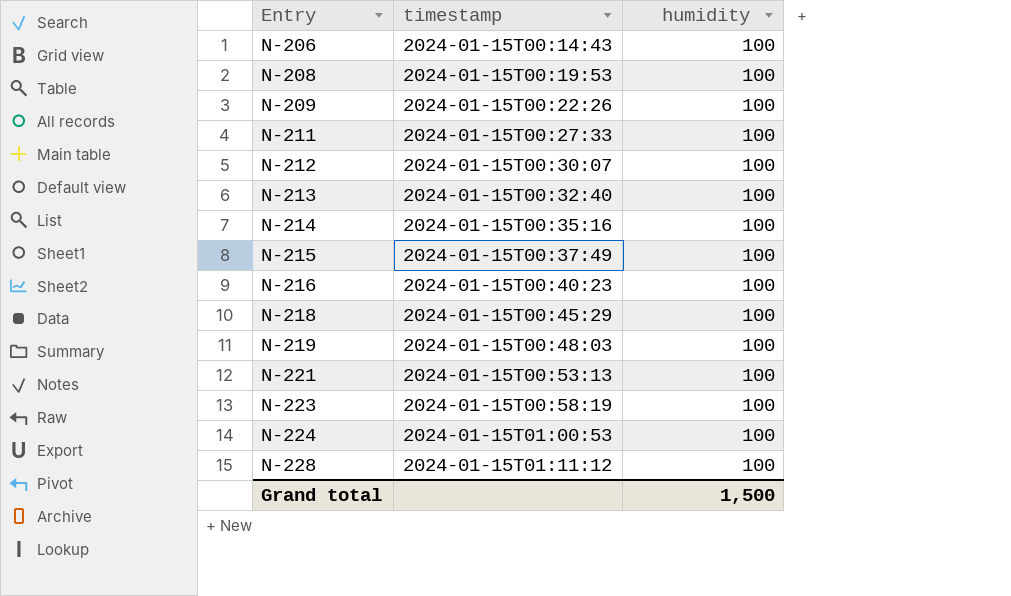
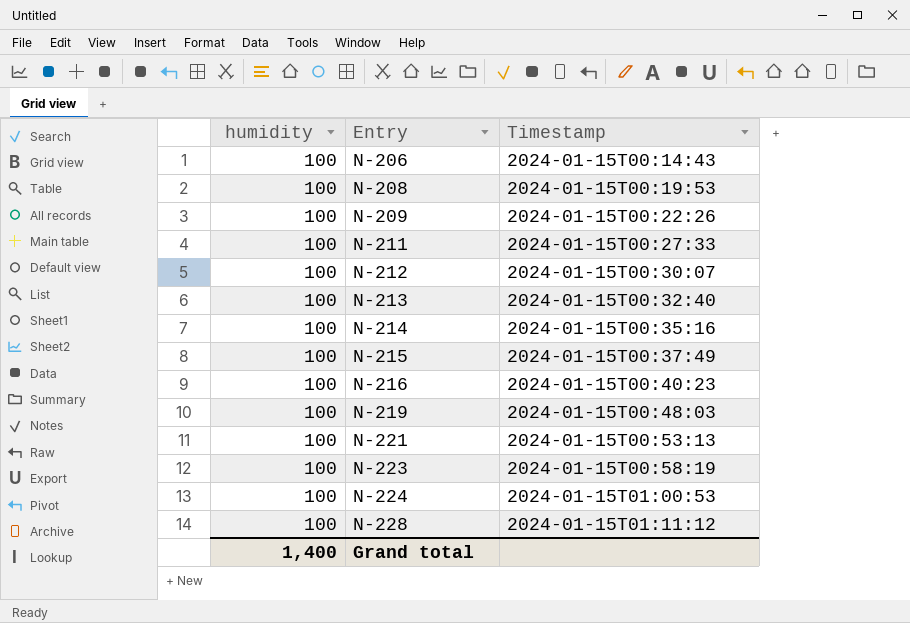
column humidity | position: 3 -> 1
column name: timestamp -> Timestamp
row N-218: 2024-01-15T00:45:29 | 100 -> none
Grand total | humidity: 1,500 -> 1,400

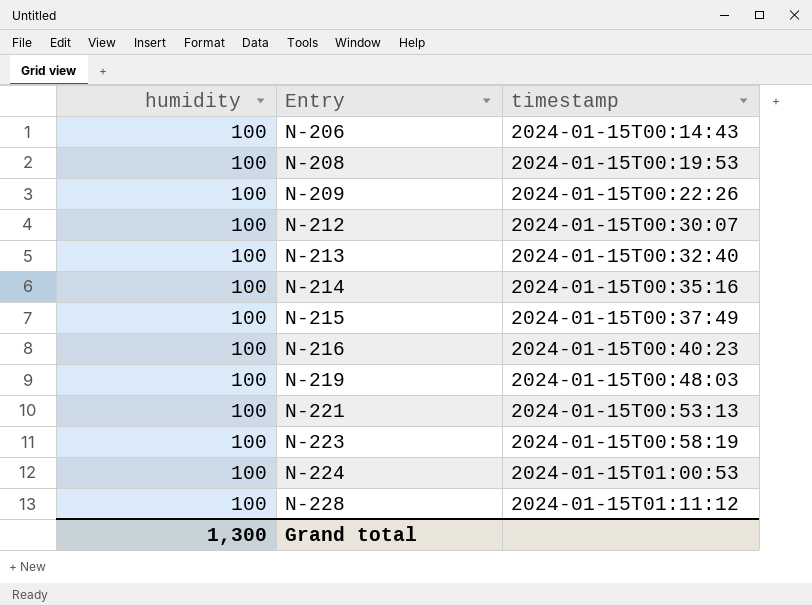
column name: Timestamp -> timestamp
row N-211: 100 | 2024-01-15T00:27:33 -> none
Grand total | humidity: 1,400 -> 1,300

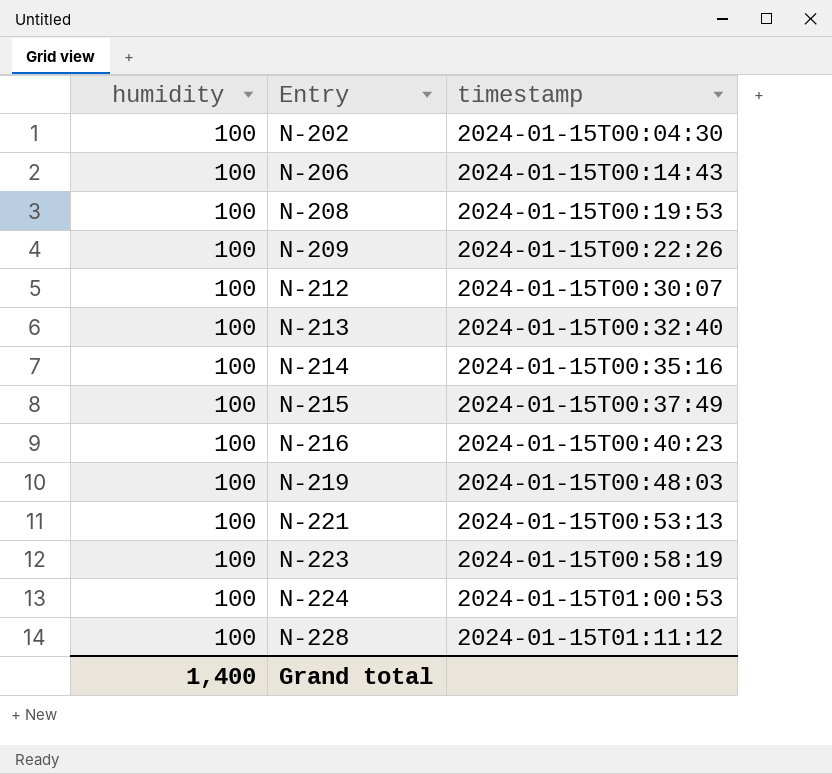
row N-202: none -> 100 | 2024-01-15T00:04:30
Grand total | humidity: 1,300 -> 1,400

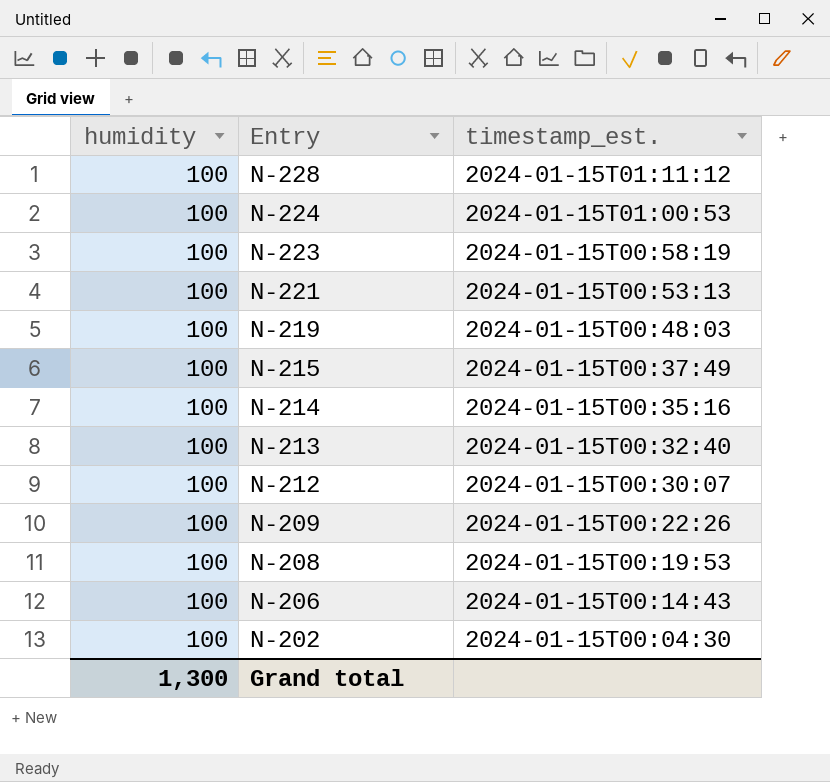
row order: Entry ascending -> Entry descending
column name: timestamp -> timestamp_est.
row N-216: 100 | 2024-01-15T00:40:23 -> none
Grand total | humidity: 1,400 -> 1,300

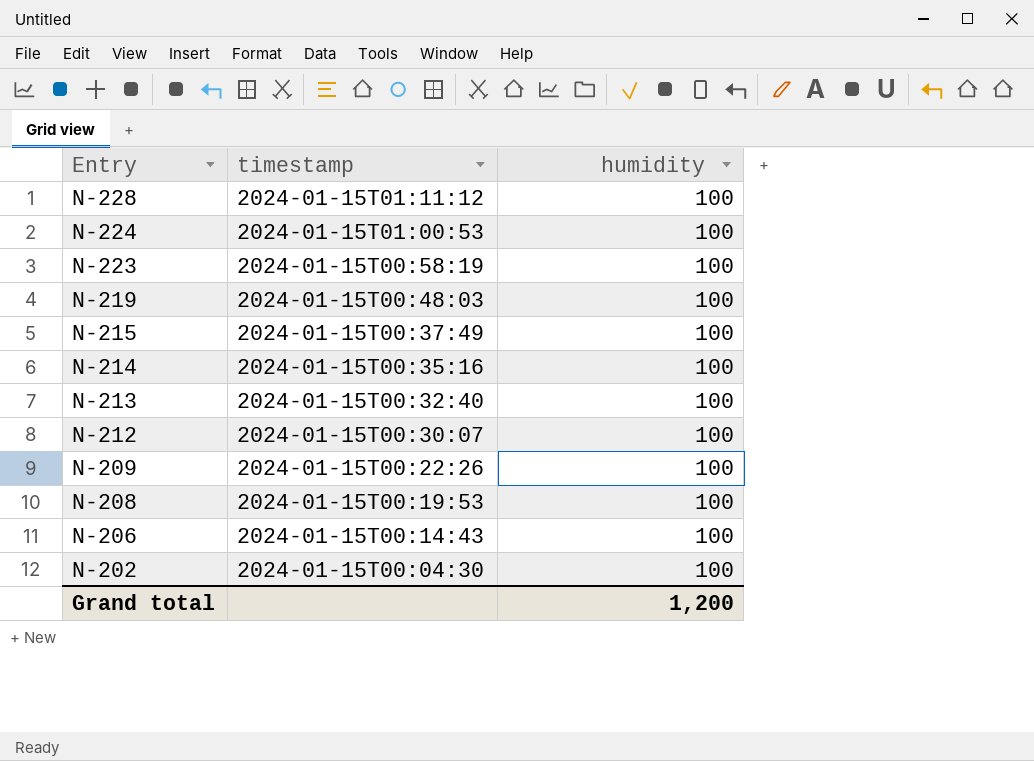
column name: timestamp_est. -> timestamp
column humidity | position: 1 -> 3
row N-221: 100 | 2024-01-15T00:53:13 -> none
Grand total | humidity: 1,300 -> 1,200

